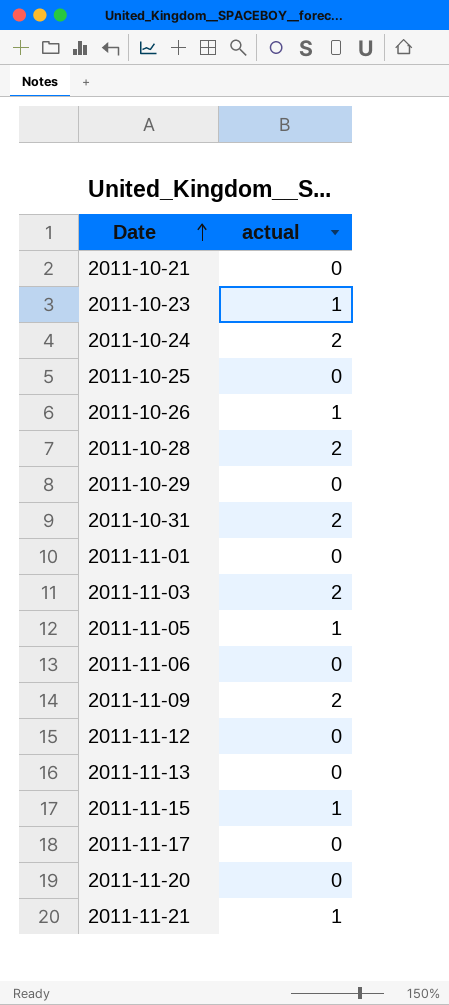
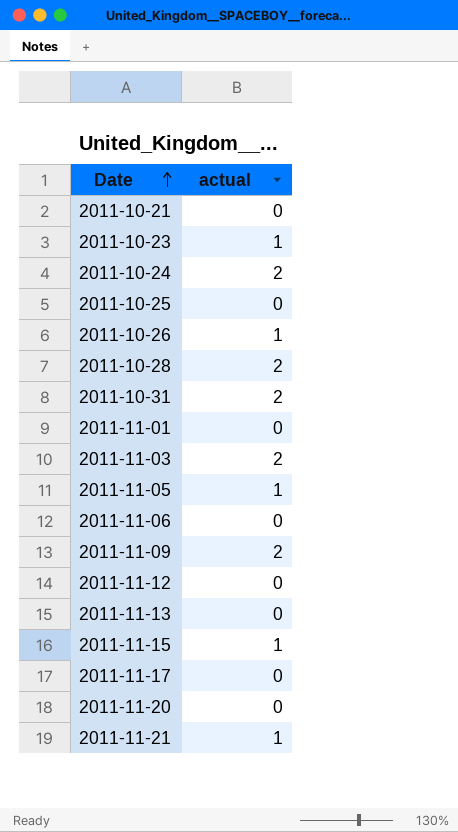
row 2011-10-29: 0 -> none

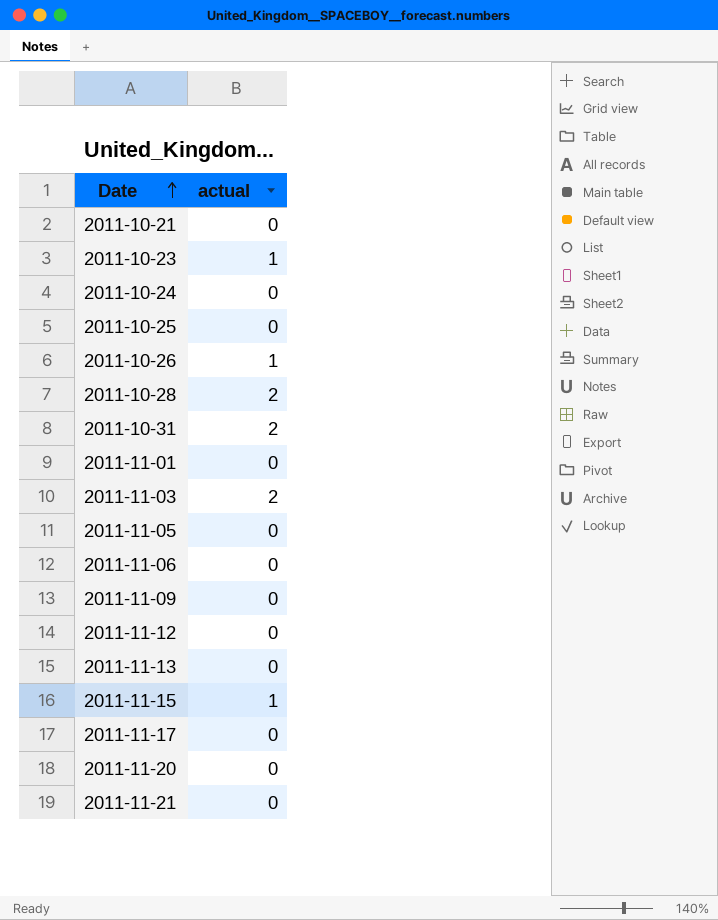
2011-10-24 | actual: 2 -> 0
2011-11-05 | actual: 1 -> 0
2011-11-09 | actual: 2 -> 0
2011-11-21 | actual: 1 -> 0

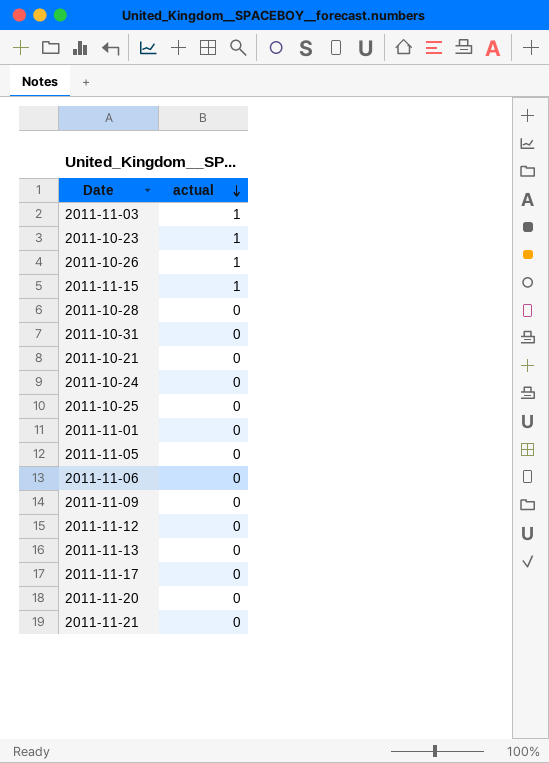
row order: Date ascending -> actual descending
2011-11-03 | actual: 2 -> 1
2011-10-28 | actual: 2 -> 0
2011-10-31 | actual: 2 -> 0

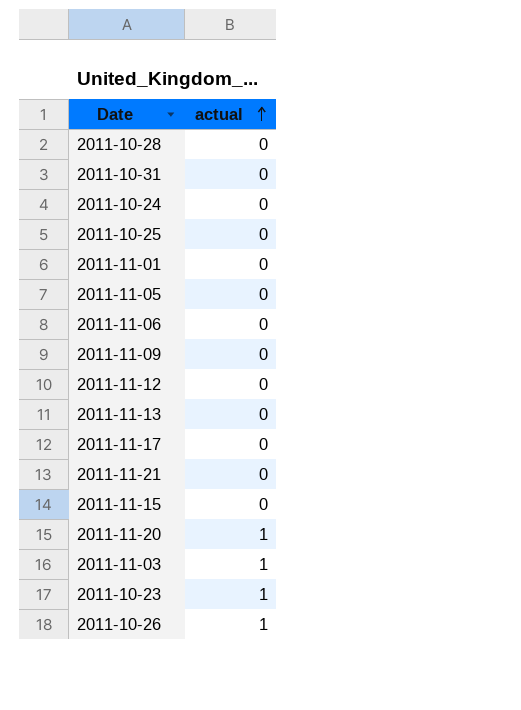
row order: actual descending -> actual ascending
row 2011-10-21: 0 -> none
2011-11-15 | actual: 1 -> 0
2011-11-20 | actual: 0 -> 1

